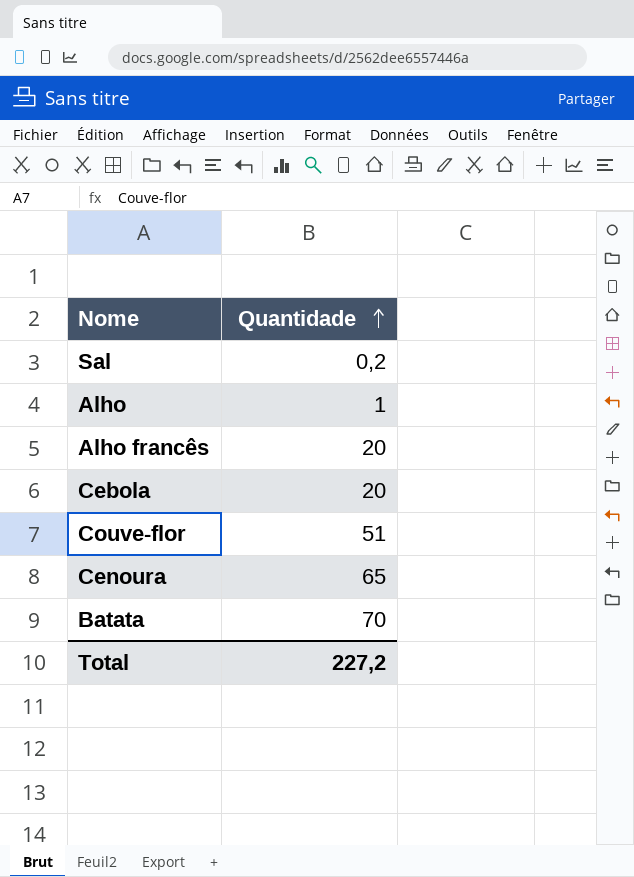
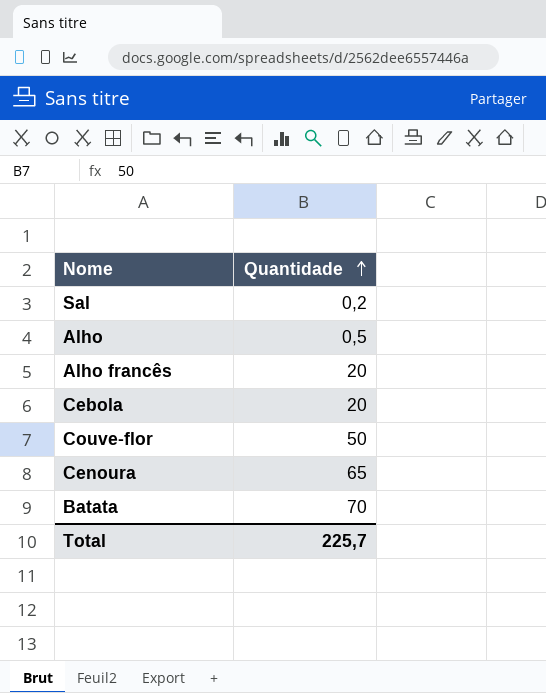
Alho | Quantidade: 1 -> 0,5
Couve-flor | Quantidade: 51 -> 50
Total | Quantidade: 227,2 -> 225,7

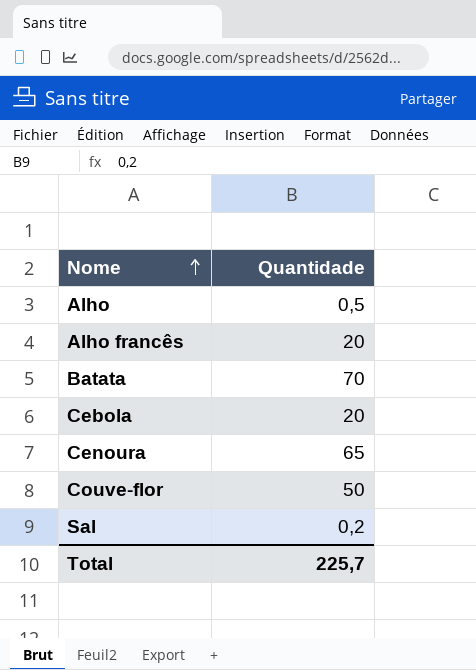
row order: Quantidade ascending -> Nome ascending

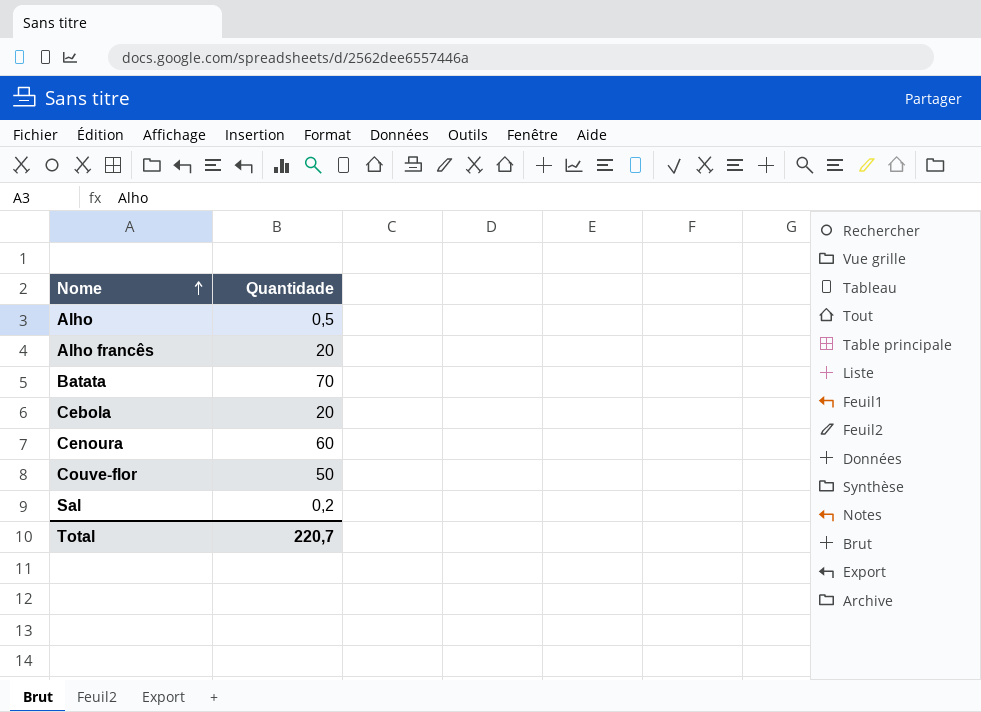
Cenoura | Quantidade: 65 -> 60
Total | Quantidade: 225,7 -> 220,7

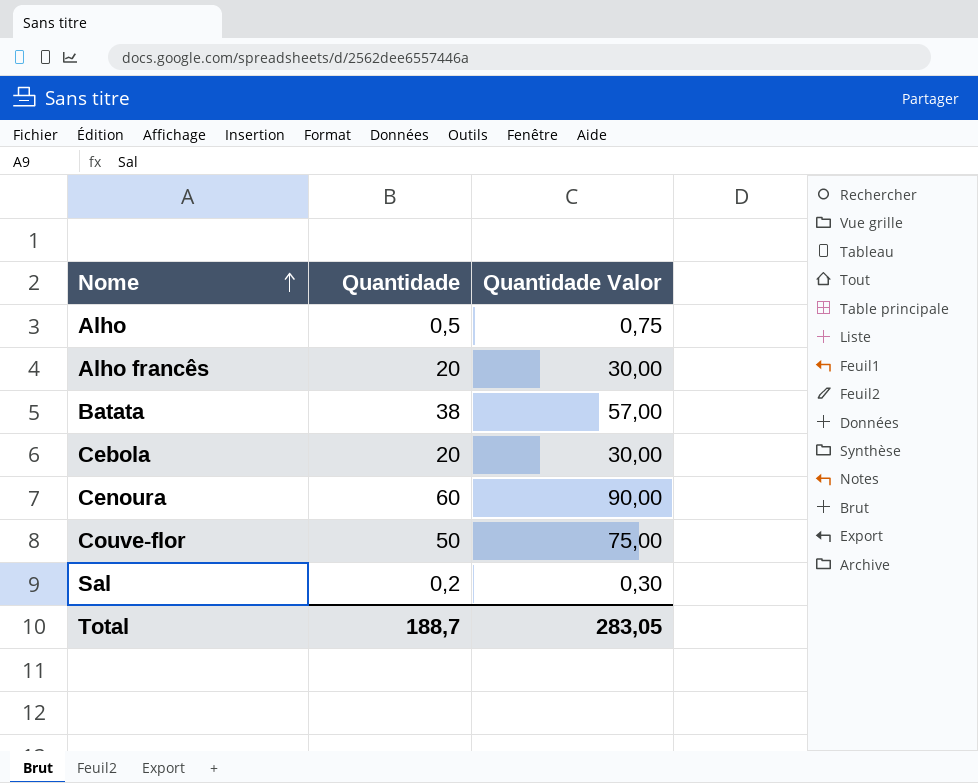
column Quantidade Valor | formula: none -> [Quantidade] * 1,5
Batata | Quantidade: 70 -> 38
Total | Quantidade: 220,7 -> 188,7

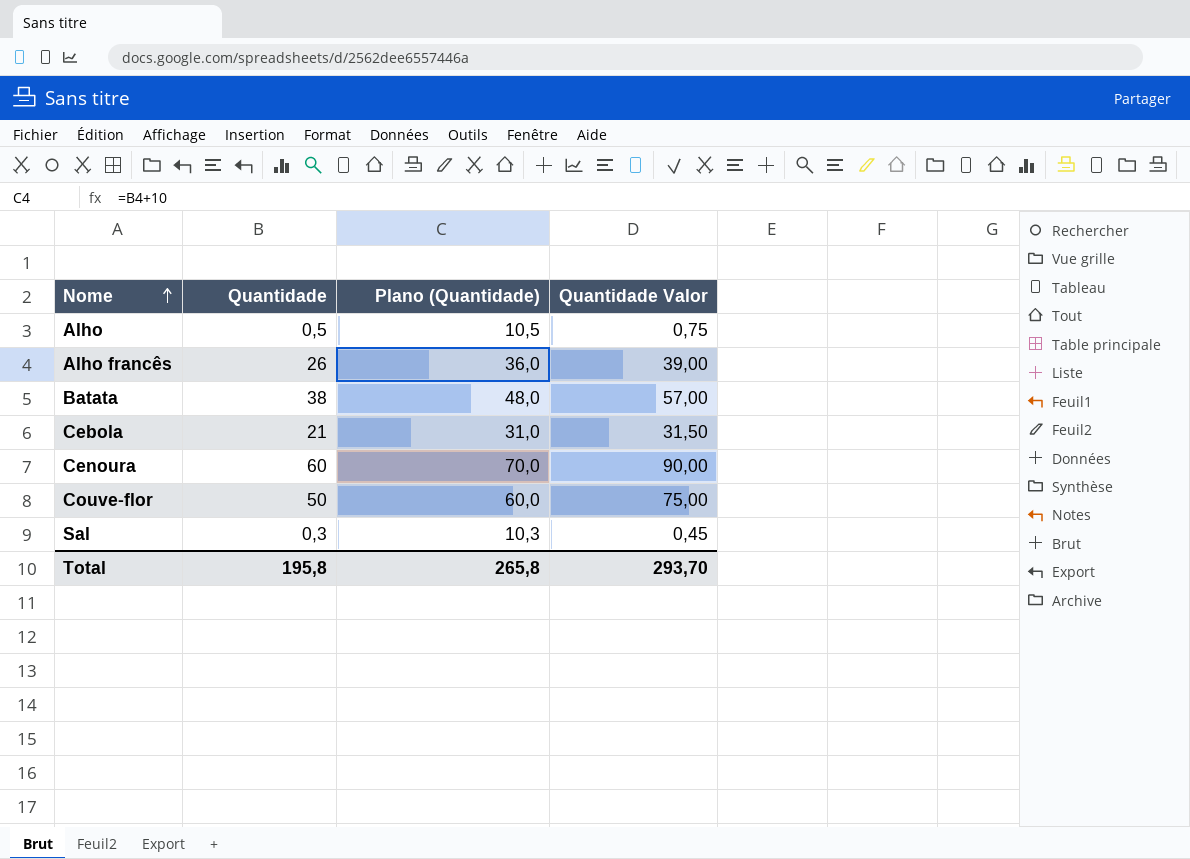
column Plano (Quantidade) | formula: none -> [Quantidade] + 10
Alho francês | Quantidade: 20 -> 26
Alho francês | Quantidade Valor: 30,00 -> 39,00
Cebola | Quantidade: 20 -> 21
Cebola | Quantidade Valor: 30,00 -> 31,50
Sal | Quantidade: 0,2 -> 0,3
Sal | Quantidade Valor: 0,30 -> 0,45
Total | Quantidade: 188,7 -> 195,8
Total | Quantidade Valor: 283,05 -> 293,70

